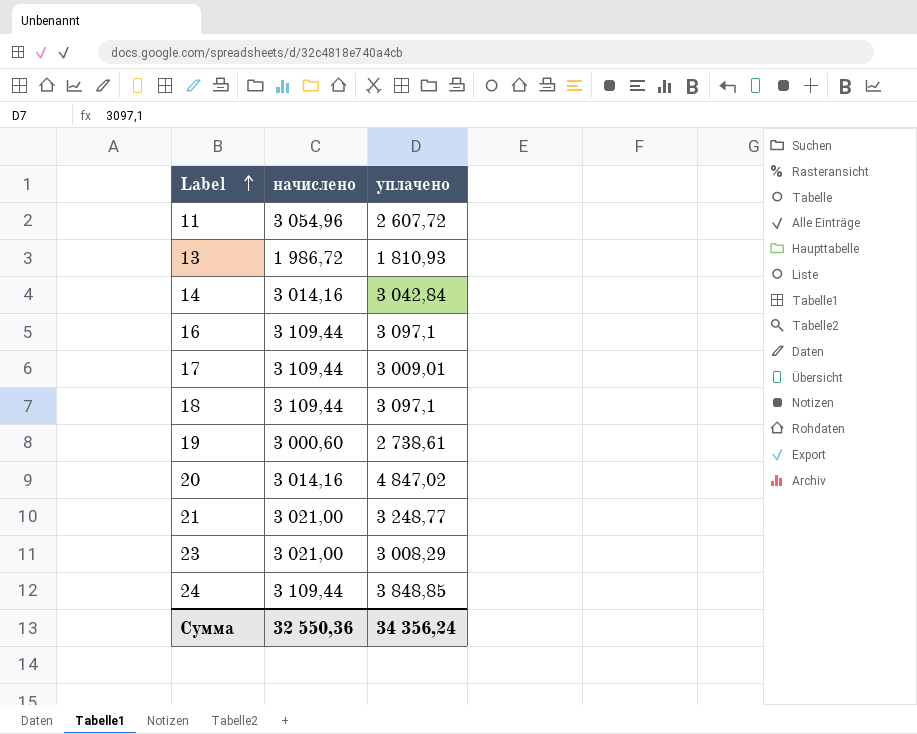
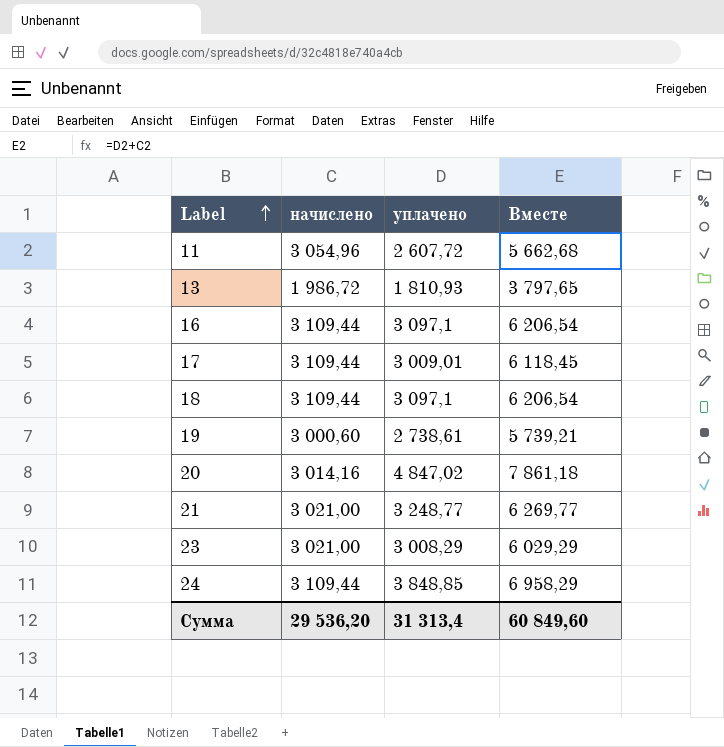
column Вместе | formula: none -> [начислено] + [уплачено]
row 14: 3 014,16 | 3 042,84 -> none
Сумма | начислено: 32 550,36 -> 29 536,20
Сумма | уплачено: 34 356,24 -> 31 313,4

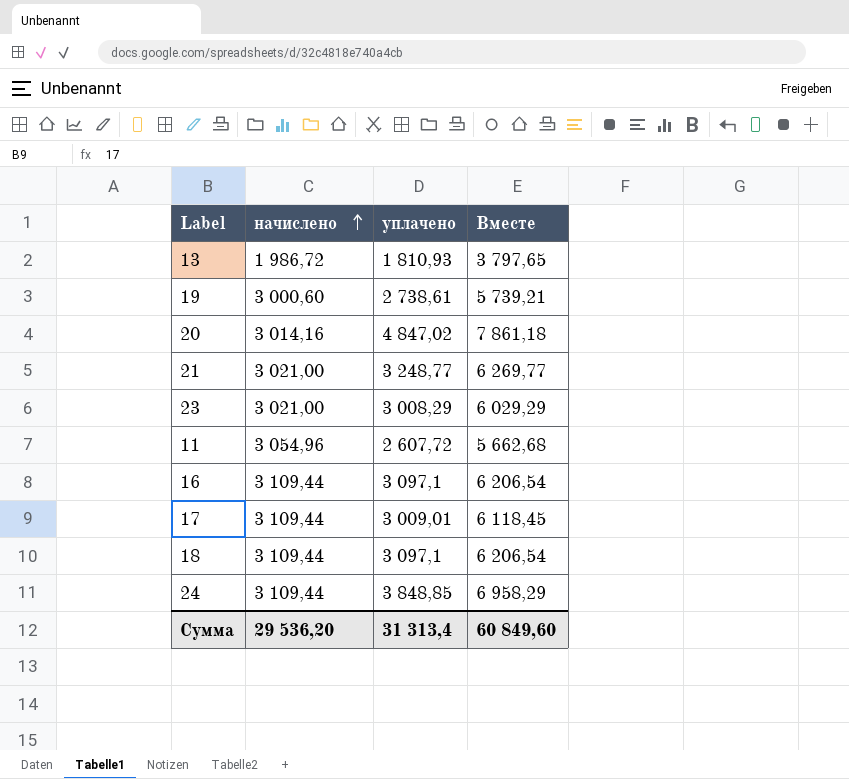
row order: Label ascending -> начислено ascending

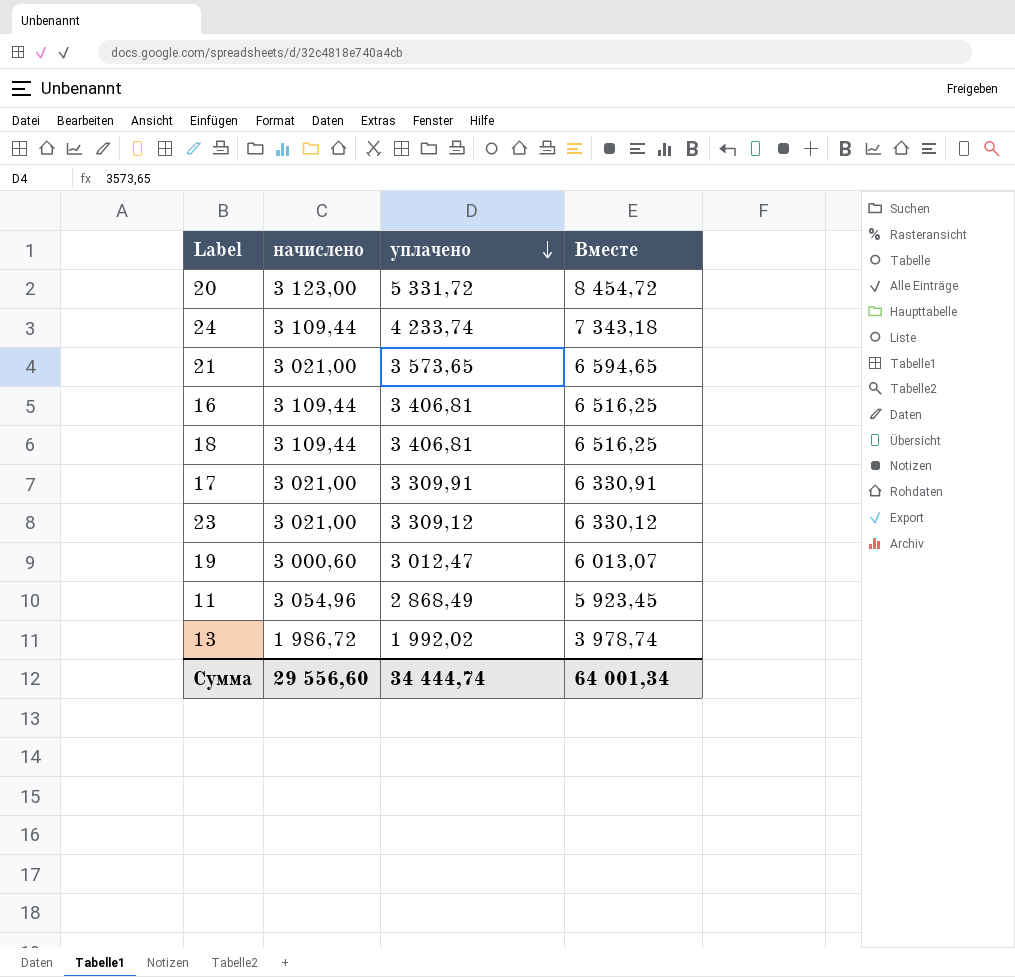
row order: начислено ascending -> уплачено descending
20 | начислено: 3 014,16 -> 3 123,00
20 | уплачено: 4 847,02 -> 5 331,72
20 | Вместе: 7 861,18 -> 8 454,72
24 | уплачено: 3 848,85 -> 4 233,74
24 | Вместе: 6 958,29 -> 7 343,18
21 | уплачено: 3 248,77 -> 3 573,65
21 | Вместе: 6 269,77 -> 6 594,65
16 | уплачено: 3 097,1 -> 3 406,81
16 | Вместе: 6 206,54 -> 6 516,25
18 | уплачено: 3 097,1 -> 3 406,81
18 | Вместе: 6 206,54 -> 6 516,25
17 | начислено: 3 109,44 -> 3 021,00
17 | уплачено: 3 009,01 -> 3 309,91
17 | Вместе: 6 118,45 -> 6 330,91
23 | уплачено: 3 008,29 -> 3 309,12
23 | Вместе: 6 029,29 -> 6 330,12
19 | уплачено: 2 738,61 -> 3 012,47
19 | Вместе: 5 739,21 -> 6 013,07
11 | уплачено: 2 607,72 -> 2 868,49
11 | Вместе: 5 662,68 -> 5 923,45
13 | уплачено: 1 810,93 -> 1 992,02
13 | Вместе: 3 797,65 -> 3 978,74
Сумма | начислено: 29 536,20 -> 29 556,60
Сумма | уплачено: 31 313,4 -> 34 444,74
Сумма | Вместе: 60 849,60 -> 64 001,34

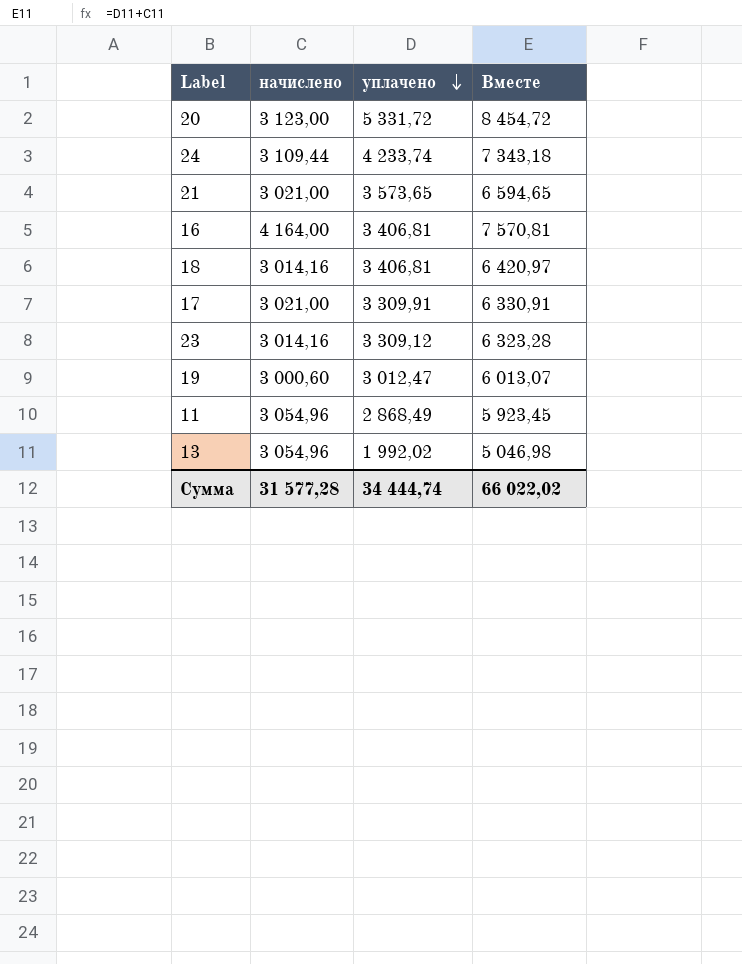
16 | начислено: 3 109,44 -> 4 164,00
16 | Вместе: 6 516,25 -> 7 570,81
18 | начислено: 3 109,44 -> 3 014,16
18 | Вместе: 6 516,25 -> 6 420,97
23 | начислено: 3 021,00 -> 3 014,16
23 | Вместе: 6 330,12 -> 6 323,28
13 | начислено: 1 986,72 -> 3 054,96
13 | Вместе: 3 978,74 -> 5 046,98
Сумма | начислено: 29 556,60 -> 31 577,28
Сумма | Вместе: 64 001,34 -> 66 022,02

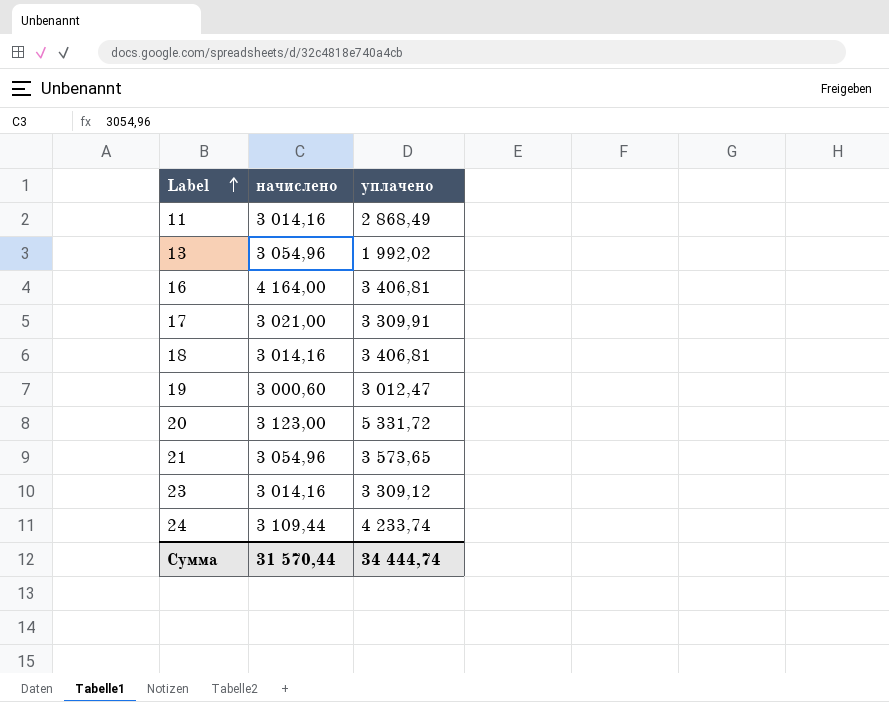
row order: уплачено descending -> Label ascending
column Вместе | formula: [начислено] + [уплачено] -> none
11 | начислено: 3 054,96 -> 3 014,16
21 | начислено: 3 021,00 -> 3 054,96
Сумма | начислено: 31 577,28 -> 31 570,44

